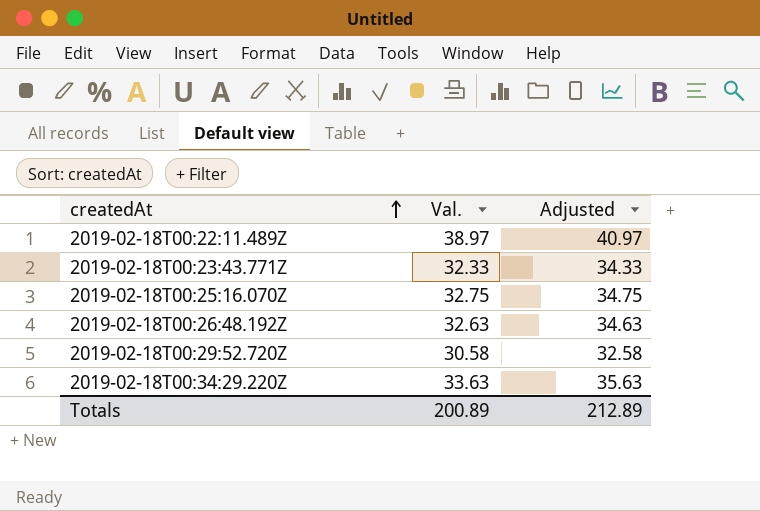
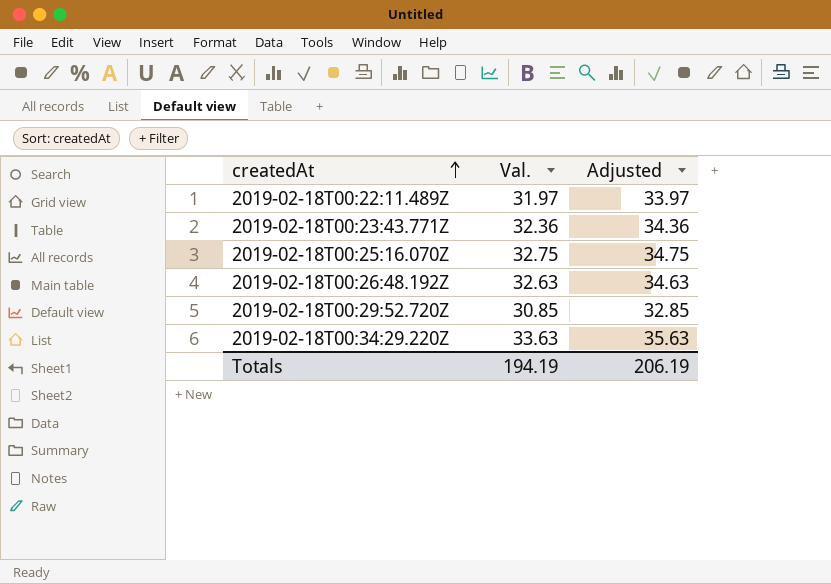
2019-02-18T00:22:11.489Z | Val.: 38.97 -> 31.97
2019-02-18T00:22:11.489Z | Adjusted: 40.97 -> 33.97
2019-02-18T00:23:43.771Z | Val.: 32.33 -> 32.36
2019-02-18T00:23:43.771Z | Adjusted: 34.33 -> 34.36
2019-02-18T00:29:52.720Z | Val.: 30.58 -> 30.85
2019-02-18T00:29:52.720Z | Adjusted: 32.58 -> 32.85
Totals | Val.: 200.89 -> 194.19
Totals | Adjusted: 212.89 -> 206.19

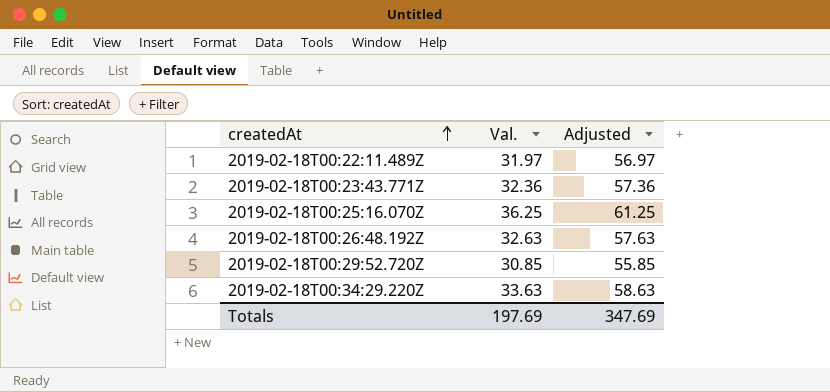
column Adjusted | formula: [Val.] + 2 -> [Val.] + 25
2019-02-18T00:25:16.070Z | Val.: 32.75 -> 36.25
Totals | Val.: 194.19 -> 197.69
Totals | Adjusted: 206.19 -> 347.69

